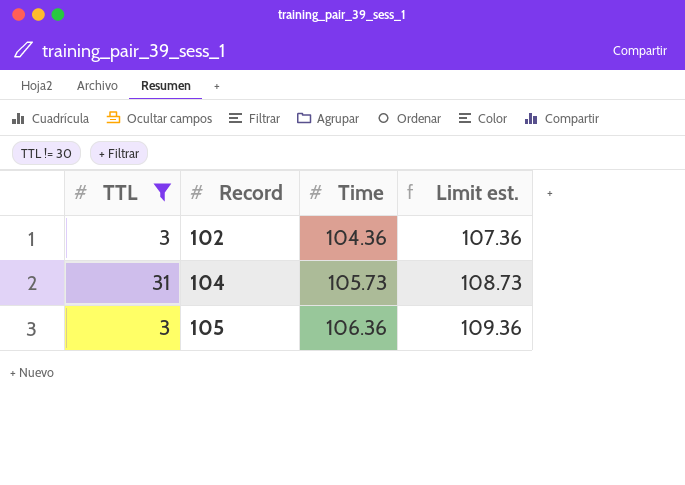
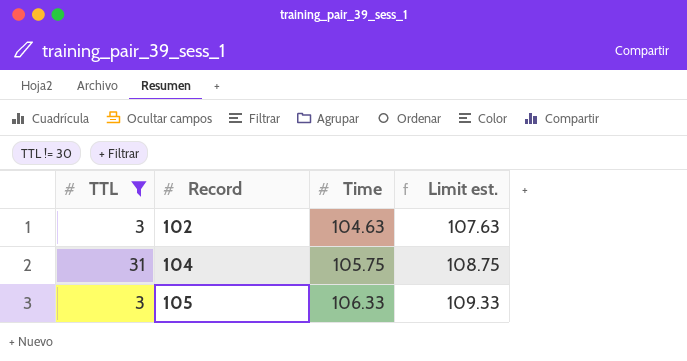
102 | Time: 104.36 -> 104.63
102 | Limit est.: 107.36 -> 107.63
104 | Time: 105.73 -> 105.75
104 | Limit est.: 108.73 -> 108.75
105 | Time: 106.36 -> 106.33
105 | Limit est.: 109.36 -> 109.33

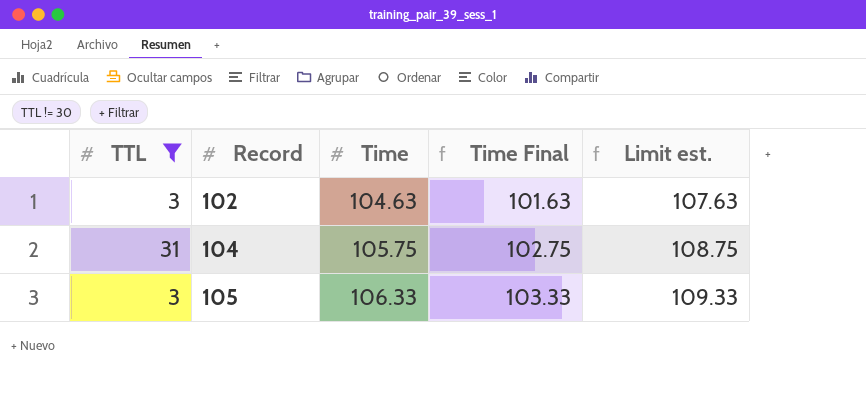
column Time Final | formula: none -> [Time] - 3

